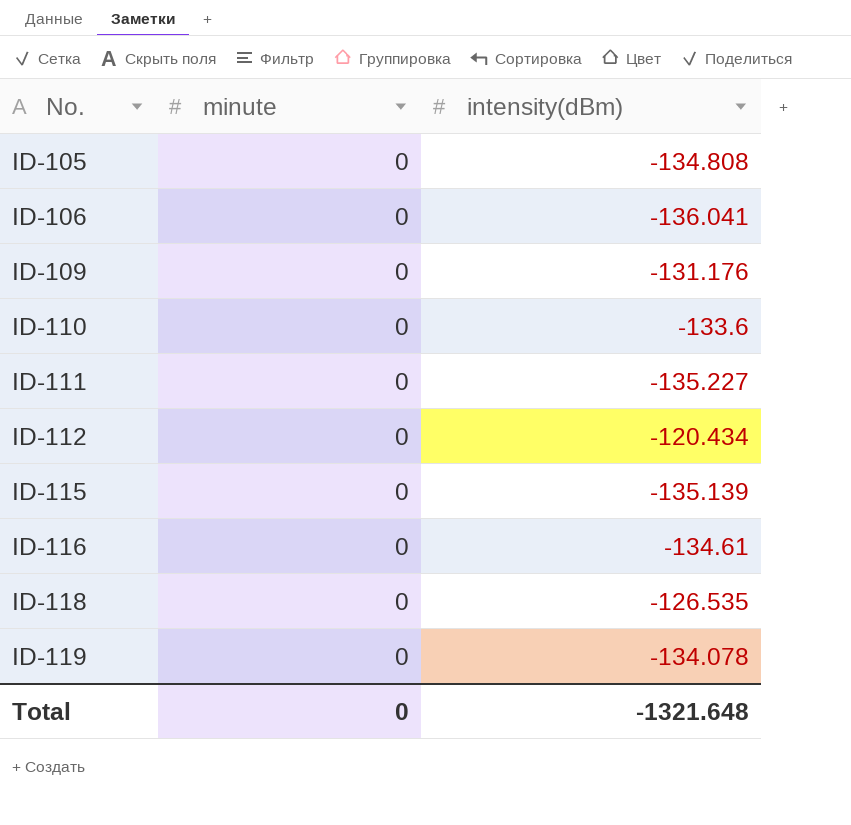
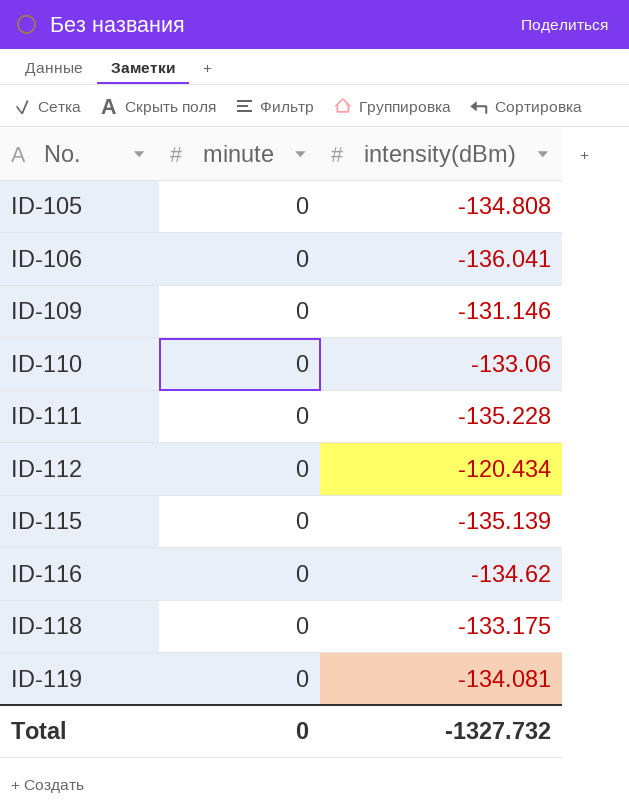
ID-109 | intensity(dBm): -131.176 -> -131.146
ID-110 | intensity(dBm): -133.6 -> -133.06
ID-111 | intensity(dBm): -135.227 -> -135.228
ID-116 | intensity(dBm): -134.61 -> -134.62
ID-118 | intensity(dBm): -126.535 -> -133.175
ID-119 | intensity(dBm): -134.078 -> -134.081
Total | intensity(dBm): -1321.648 -> -1327.732

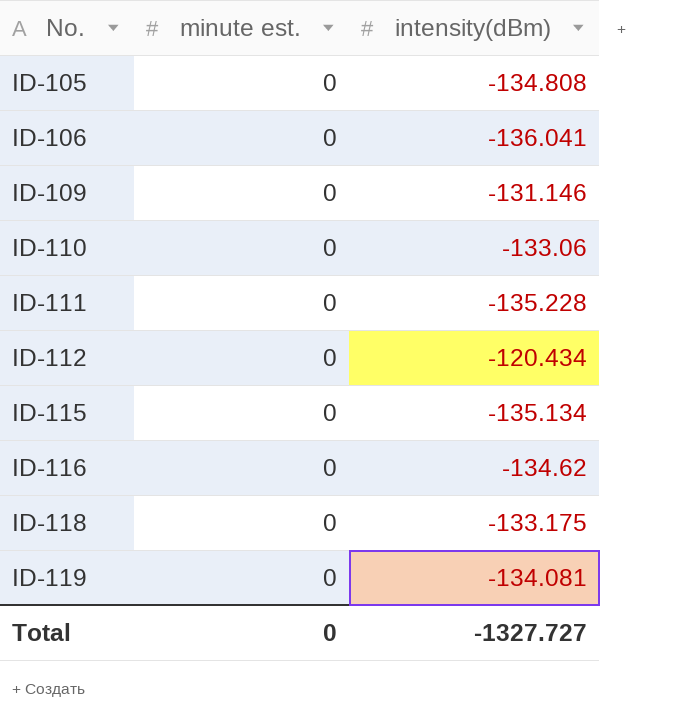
column name: minute -> minute est.
ID-115 | intensity(dBm): -135.139 -> -135.134
Total | intensity(dBm): -1327.732 -> -1327.727

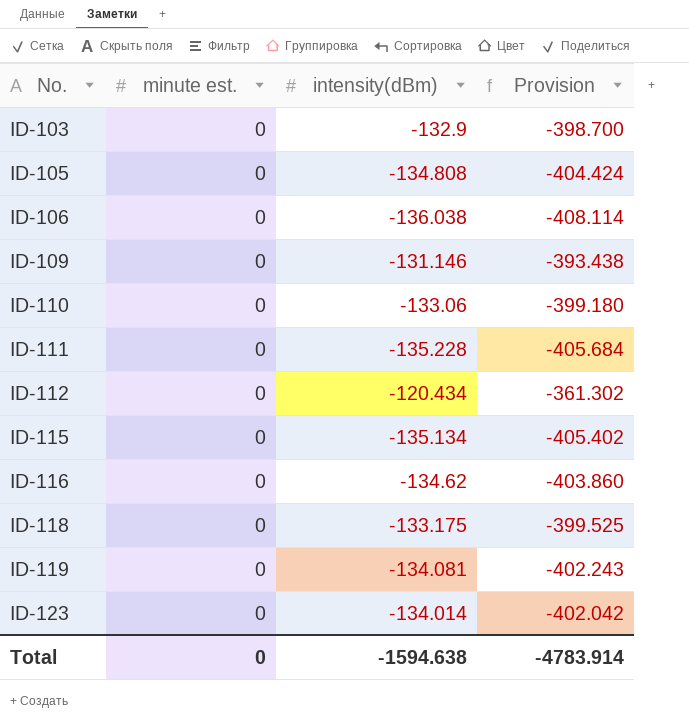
column Provision | formula: none -> [intensity(dBm)] * 3
row ID-103: none -> 0 | -132.9 | -398.700
ID-106 | intensity(dBm): -136.041 -> -136.038
row ID-123: none -> 0 | -134.014 | -402.042
Total | intensity(dBm): -1327.727 -> -1594.638

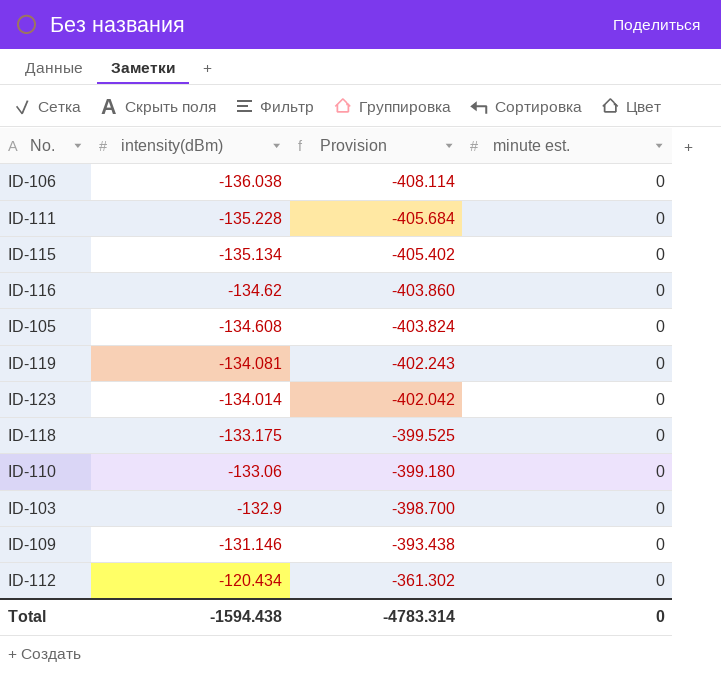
row order: No. ascending -> intensity(dBm) ascending
column minute est. | position: 2 -> 4
ID-105 | intensity(dBm): -134.808 -> -134.608
ID-105 | Provision: -404.424 -> -403.824
Total | intensity(dBm): -1594.638 -> -1594.438
Total | Provision: -4783.914 -> -4783.314

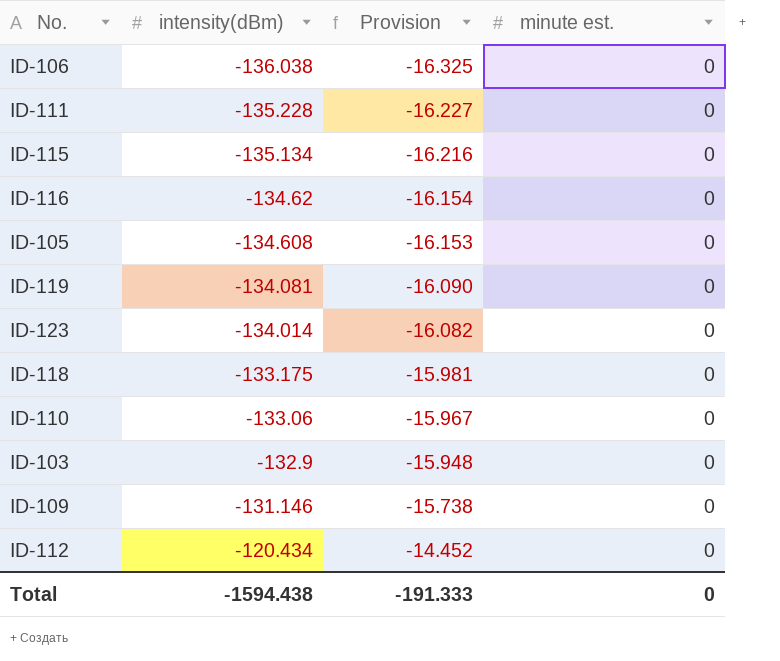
column Provision | formula: [intensity(dBm)] * 3 -> [intensity(dBm)] * 0.12
Total | Provision: -4783.314 -> -191.333

